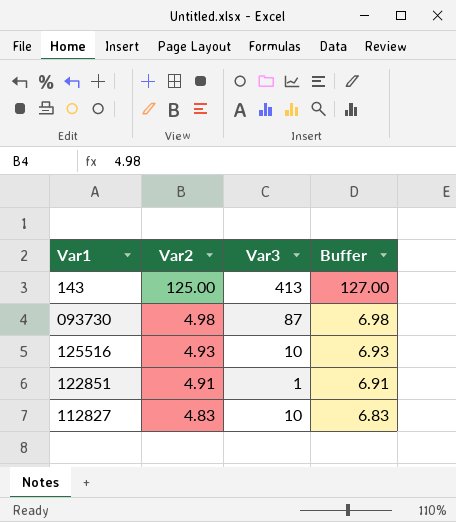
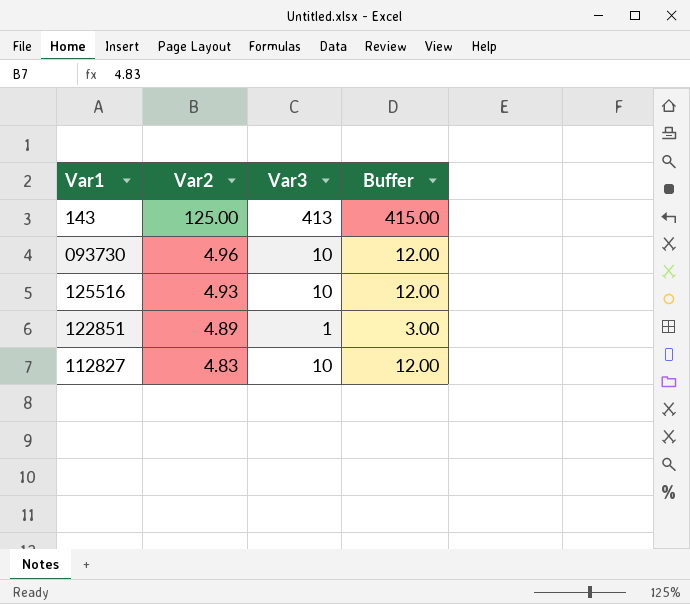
column Buffer | formula: [Var2] + 2 -> [Var3] + 2
093730 | Var2: 4.98 -> 4.96
093730 | Var3: 87 -> 10
122851 | Var2: 4.91 -> 4.89

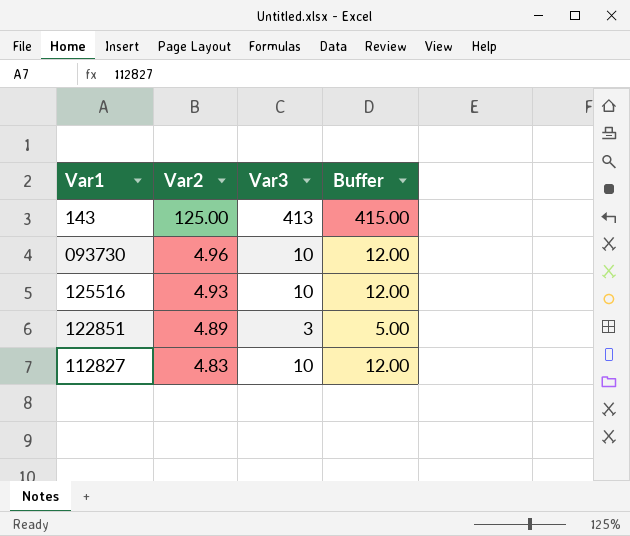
122851 | Var3: 1 -> 3
122851 | Buffer: 3.00 -> 5.00

